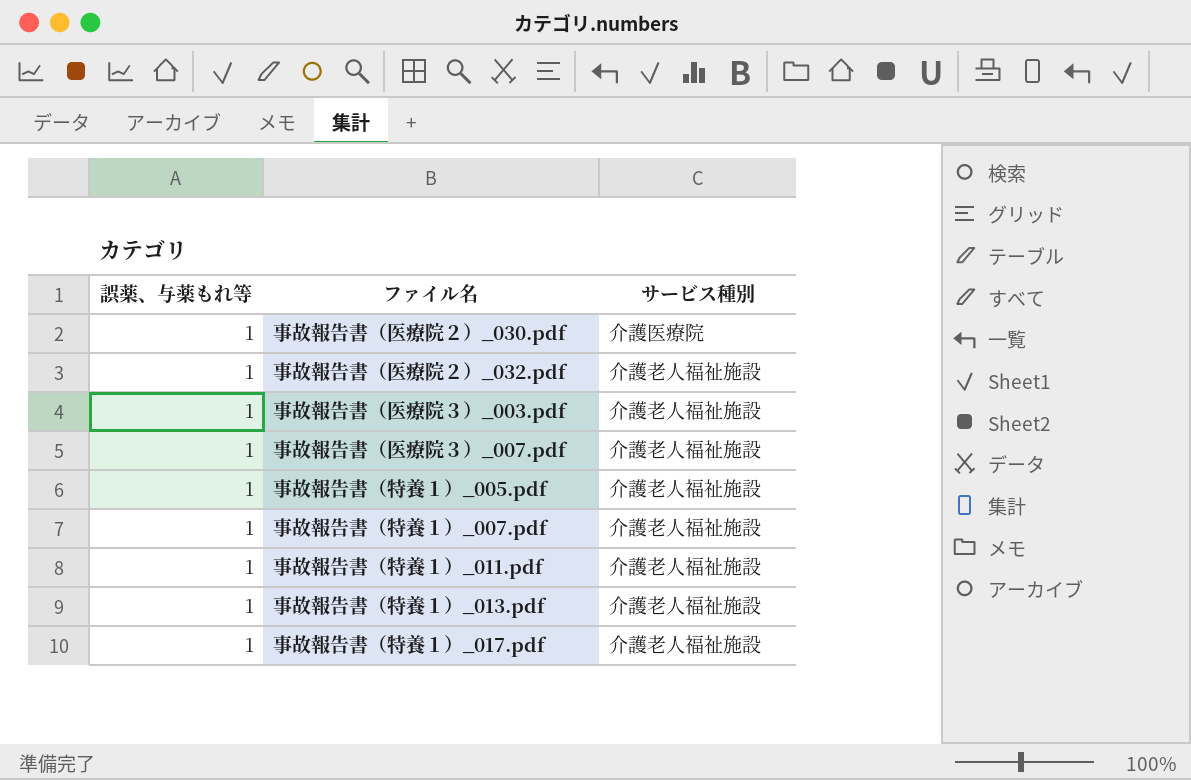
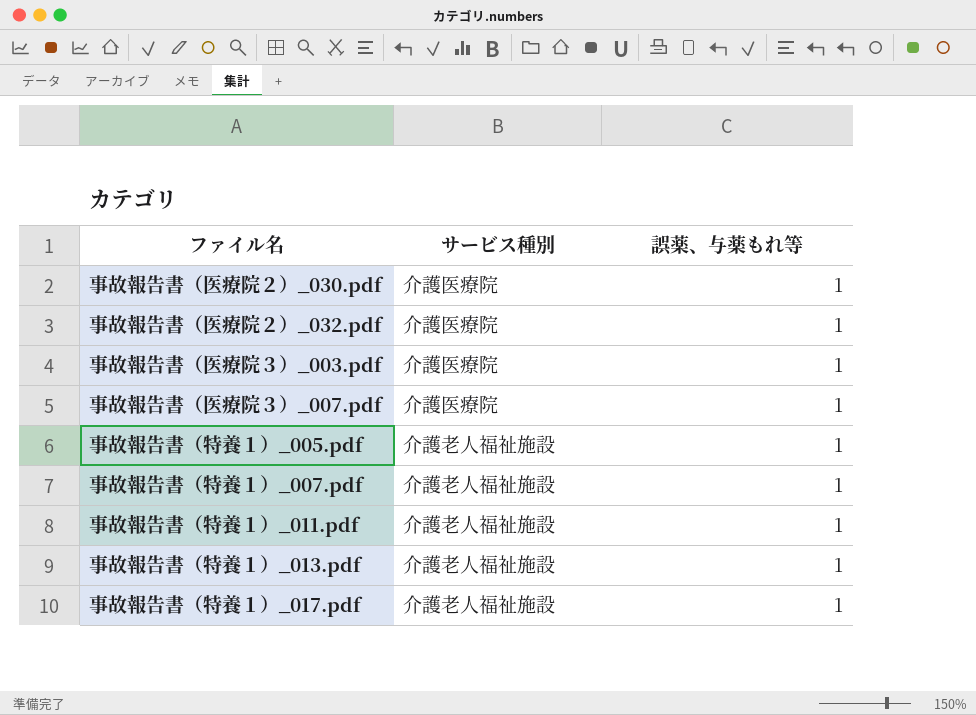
column 誤薬、与薬もれ等 | position: 1 -> 3
事故報告書（医療院２）_032.pdf | サービス種別: 介護老人福祉施設 -> 介護医療院
事故報告書（医療院３）_003.pdf | サービス種別: 介護老人福祉施設 -> 介護医療院
事故報告書（医療院３）_007.pdf | サービス種別: 介護老人福祉施設 -> 介護医療院

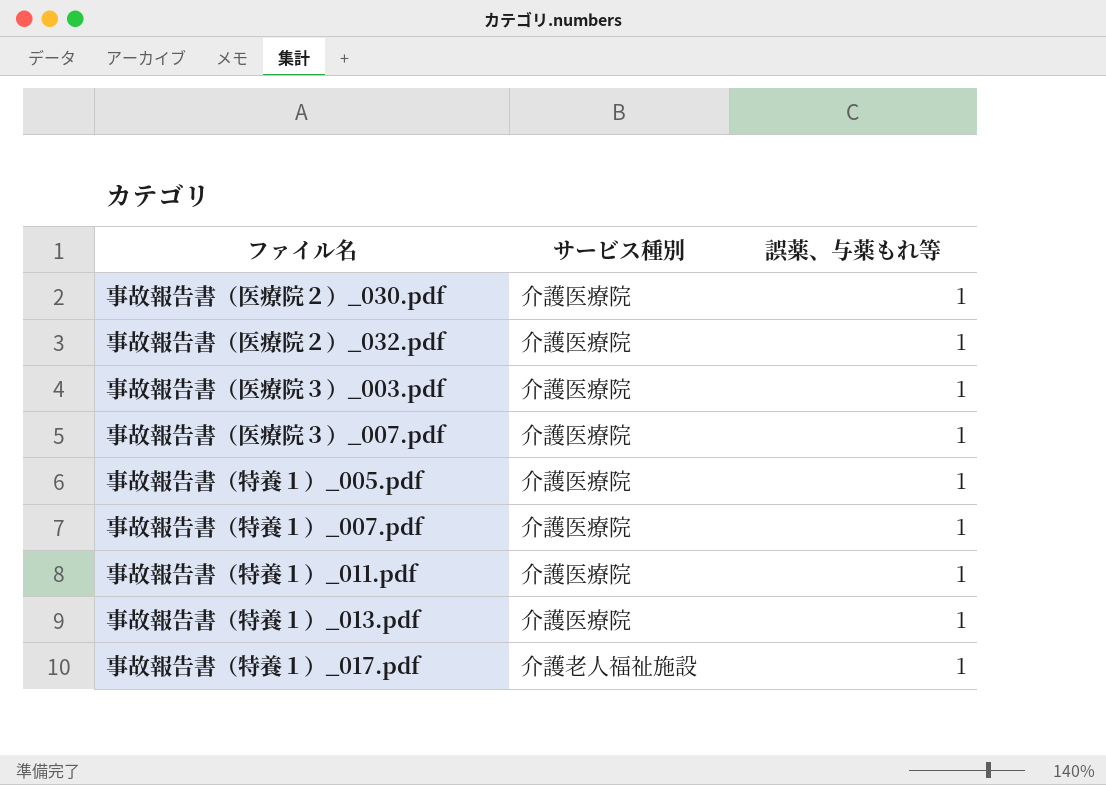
事故報告書（特養１）_005.pdf | サービス種別: 介護老人福祉施設 -> 介護医療院
事故報告書（特養１）_007.pdf | サービス種別: 介護老人福祉施設 -> 介護医療院
事故報告書（特養１）_011.pdf | サービス種別: 介護老人福祉施設 -> 介護医療院
事故報告書（特養１）_013.pdf | サービス種別: 介護老人福祉施設 -> 介護医療院

